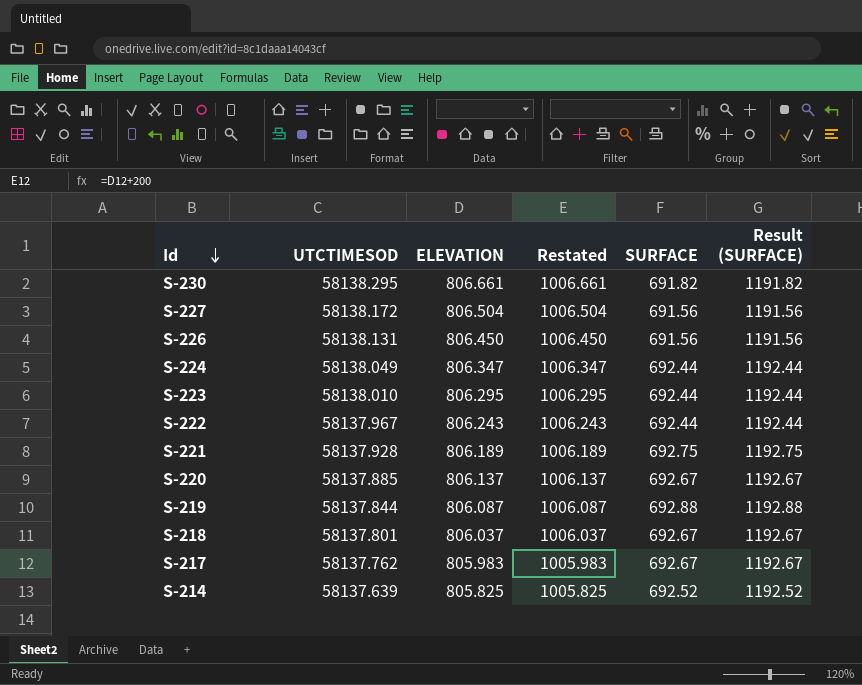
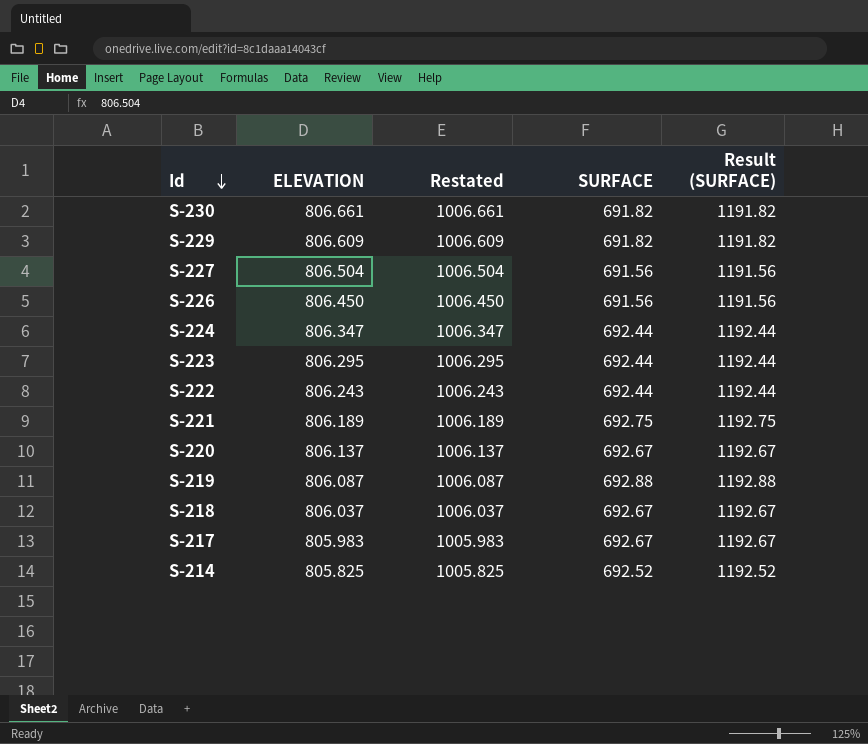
column UTCTIMESOD | position: 2 -> none
row S-229: none -> 806.609 | 1006.609 | 691.82 | 1191.82

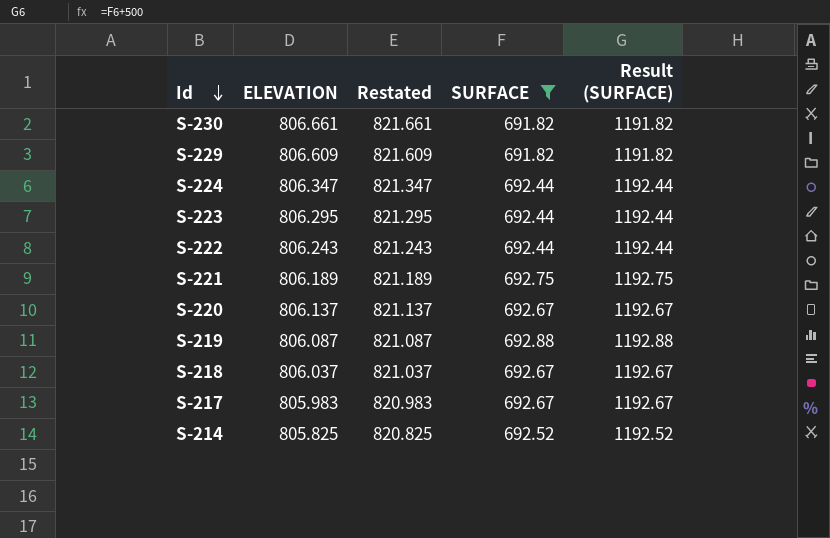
filter: none -> SURFACE != 691.56
column Restated | formula: [ELEVATION] + 200 -> [ELEVATION] + 15

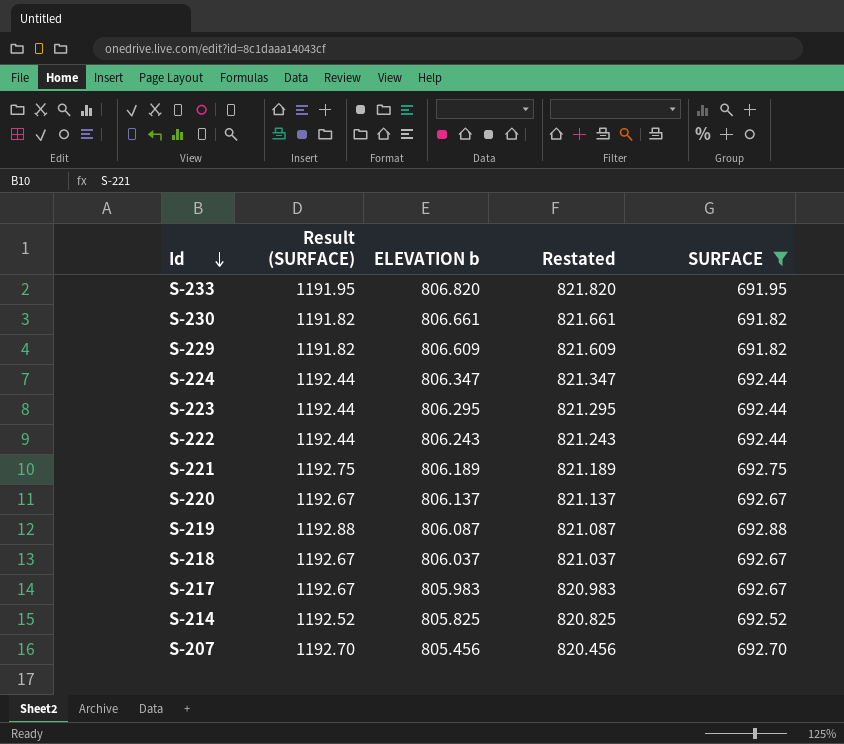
column Result (SURFACE) | position: 5 -> 2
column name: ELEVATION -> ELEVATION b
row S-233: none -> 1191.95 | 806.820 | 821.820 | 691.95
row S-207: none -> 1192.70 | 805.456 | 820.456 | 692.70

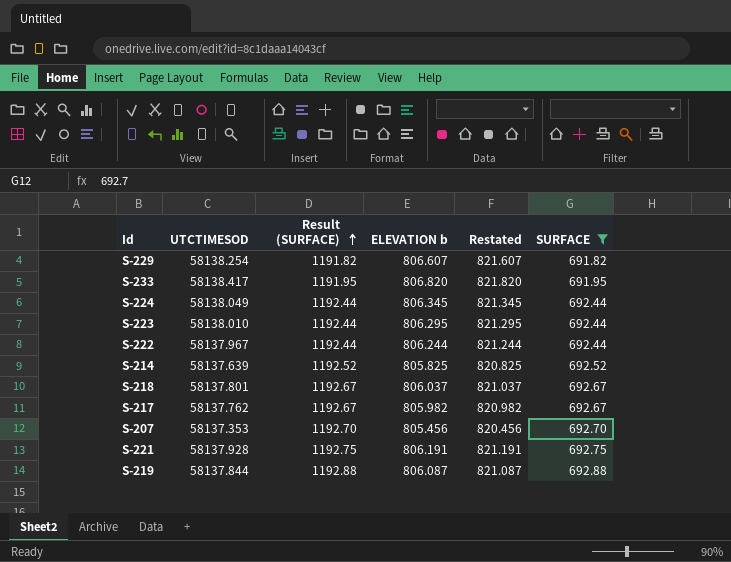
row order: Id descending -> Result (SURFACE) ascending
column UTCTIMESOD | position: none -> 2
row S-230: 1191.82 | 806.661 | 821.661 | 691.82 -> none
row S-220: 1192.67 | 806.137 | 821.137 | 692.67 -> none
S-229 | ELEVATION b: 806.609 -> 806.607
S-229 | Restated: 821.609 -> 821.607
S-224 | ELEVATION b: 806.347 -> 806.345
S-224 | Restated: 821.347 -> 821.345
S-222 | ELEVATION b: 806.243 -> 806.244
S-222 | Restated: 821.243 -> 821.244
S-217 | ELEVATION b: 805.983 -> 805.982
S-217 | Restated: 820.983 -> 820.982
S-221 | ELEVATION b: 806.189 -> 806.191
S-221 | Restated: 821.189 -> 821.191

